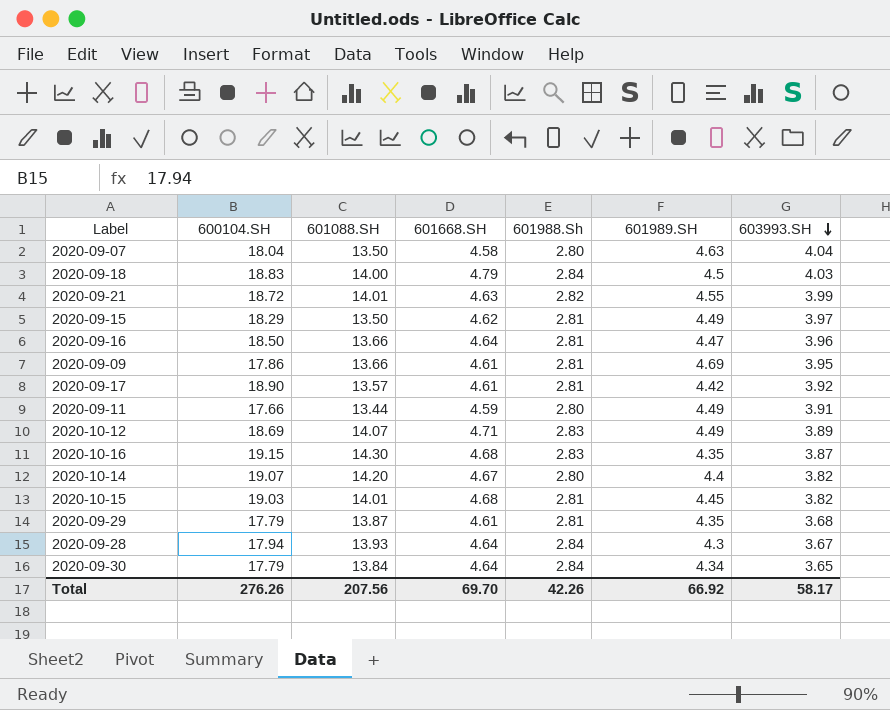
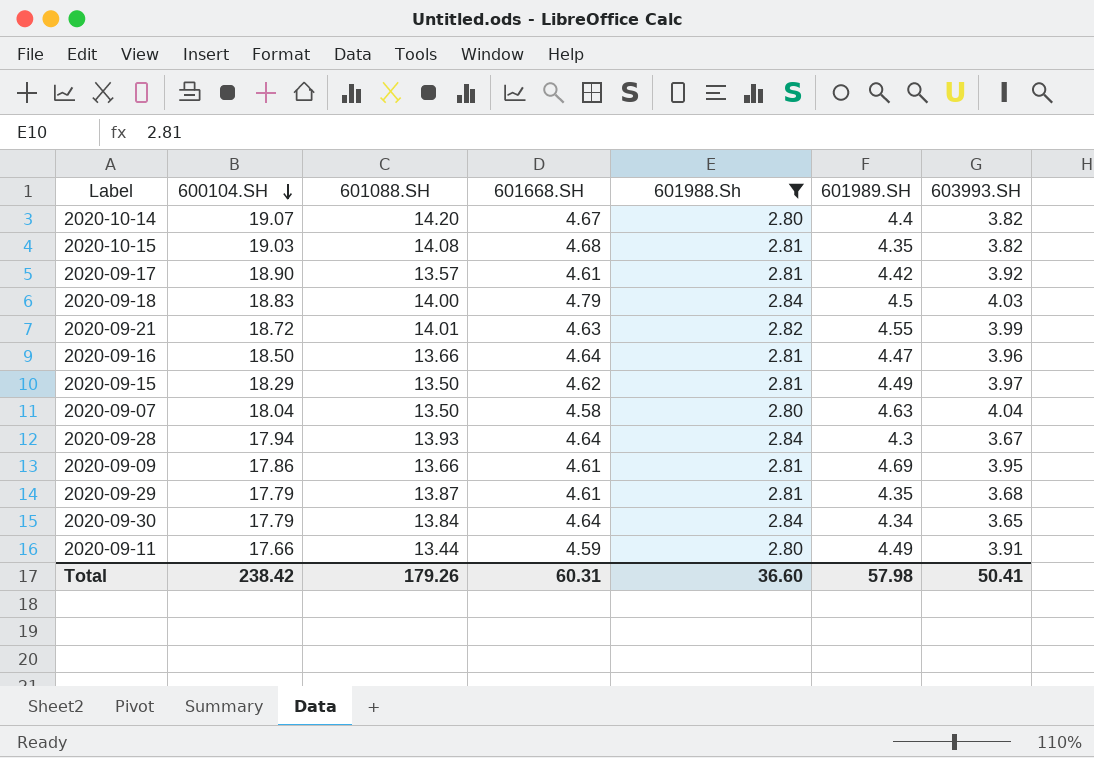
filter: none -> 601988.Sh != 2.83
row order: 603993.SH descending -> 600104.SH descending
2020-10-15 | 601088.SH: 14.01 -> 14.08
2020-10-15 | 601989.SH: 4.45 -> 4.35
Total | 600104.SH: 276.26 -> 238.42
Total | 601088.SH: 207.56 -> 179.26
Total | 601668.SH: 69.70 -> 60.31
Total | 601988.Sh: 42.26 -> 36.60
Total | 601989.SH: 66.92 -> 57.98
Total | 603993.SH: 58.17 -> 50.41

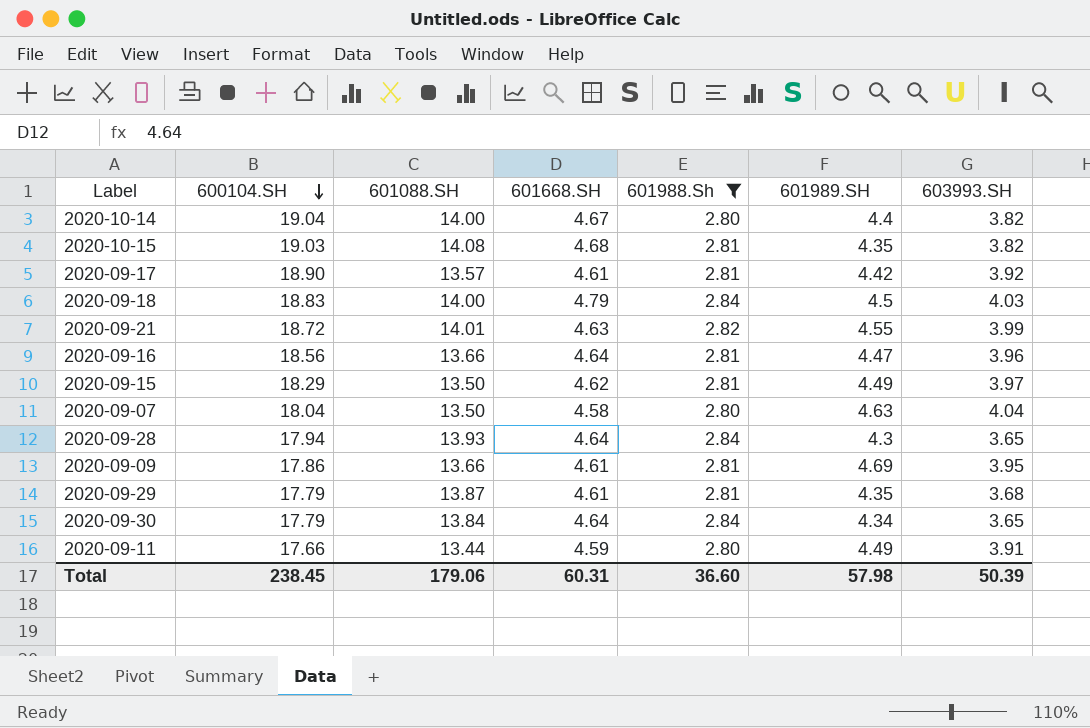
2020-10-14 | 600104.SH: 19.07 -> 19.04
2020-10-14 | 601088.SH: 14.20 -> 14.00
2020-09-16 | 600104.SH: 18.50 -> 18.56
2020-09-28 | 603993.SH: 3.67 -> 3.65
Total | 600104.SH: 238.42 -> 238.45
Total | 601088.SH: 179.26 -> 179.06
Total | 603993.SH: 50.41 -> 50.39

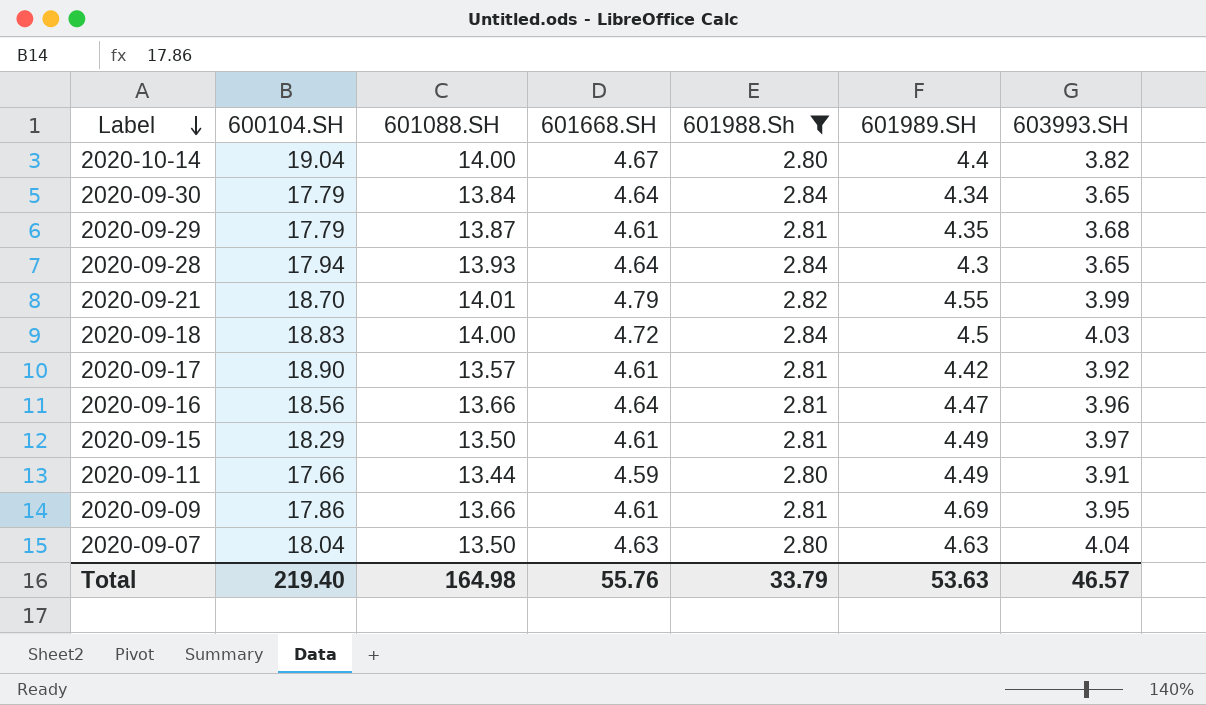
row order: 600104.SH descending -> Label descending
row 2020-10-15: 19.03 | 14.08 | 4.68 | 2.81 | 4.35 | 3.82 -> none
2020-09-21 | 600104.SH: 18.72 -> 18.70
2020-09-21 | 601668.SH: 4.63 -> 4.79
2020-09-18 | 601668.SH: 4.79 -> 4.72
2020-09-15 | 601668.SH: 4.62 -> 4.61
2020-09-07 | 601668.SH: 4.58 -> 4.63
Total | 600104.SH: 238.45 -> 219.40
Total | 601088.SH: 179.06 -> 164.98
Total | 601668.SH: 60.31 -> 55.76
Total | 601988.Sh: 36.60 -> 33.79
Total | 601989.SH: 57.98 -> 53.63
Total | 603993.SH: 50.39 -> 46.57

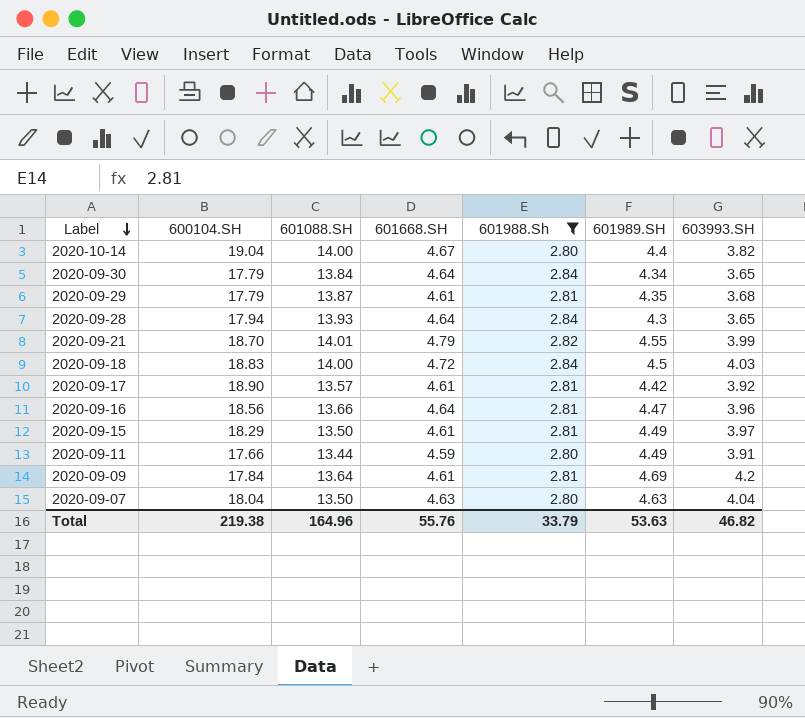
2020-09-09 | 600104.SH: 17.86 -> 17.84
2020-09-09 | 601088.SH: 13.66 -> 13.64
2020-09-09 | 603993.SH: 3.95 -> 4.2
Total | 600104.SH: 219.40 -> 219.38
Total | 601088.SH: 164.98 -> 164.96
Total | 603993.SH: 46.57 -> 46.82

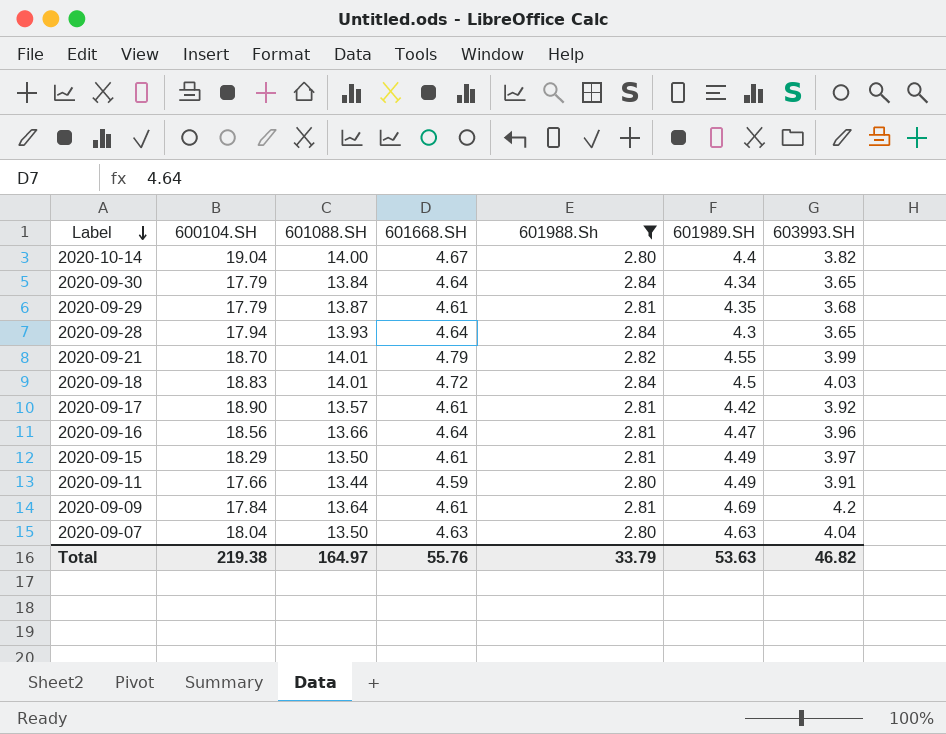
2020-09-18 | 601088.SH: 14.00 -> 14.01
Total | 601088.SH: 164.96 -> 164.97

